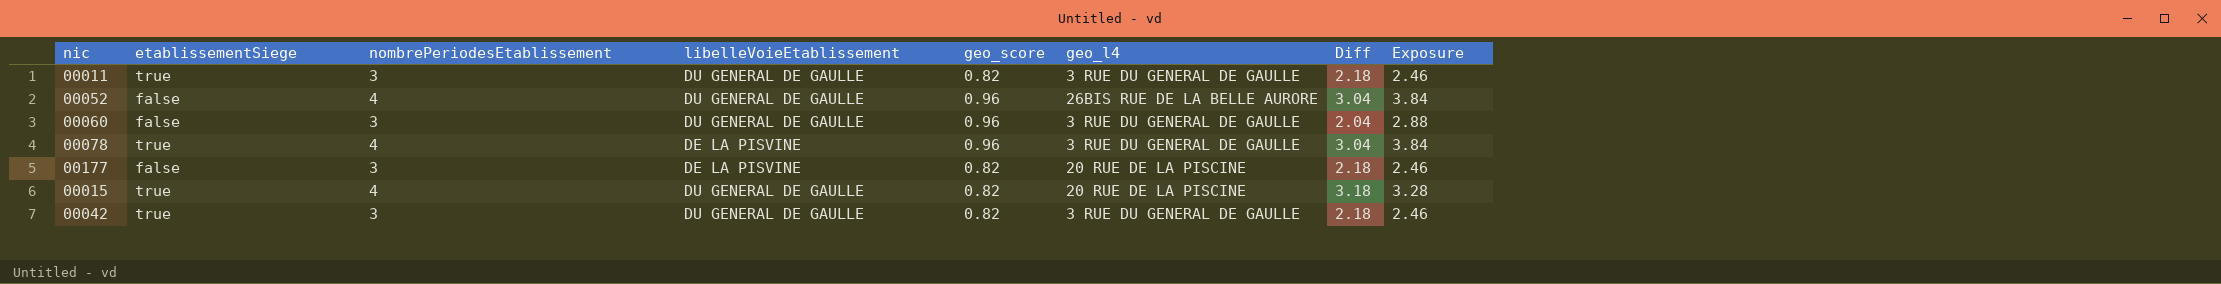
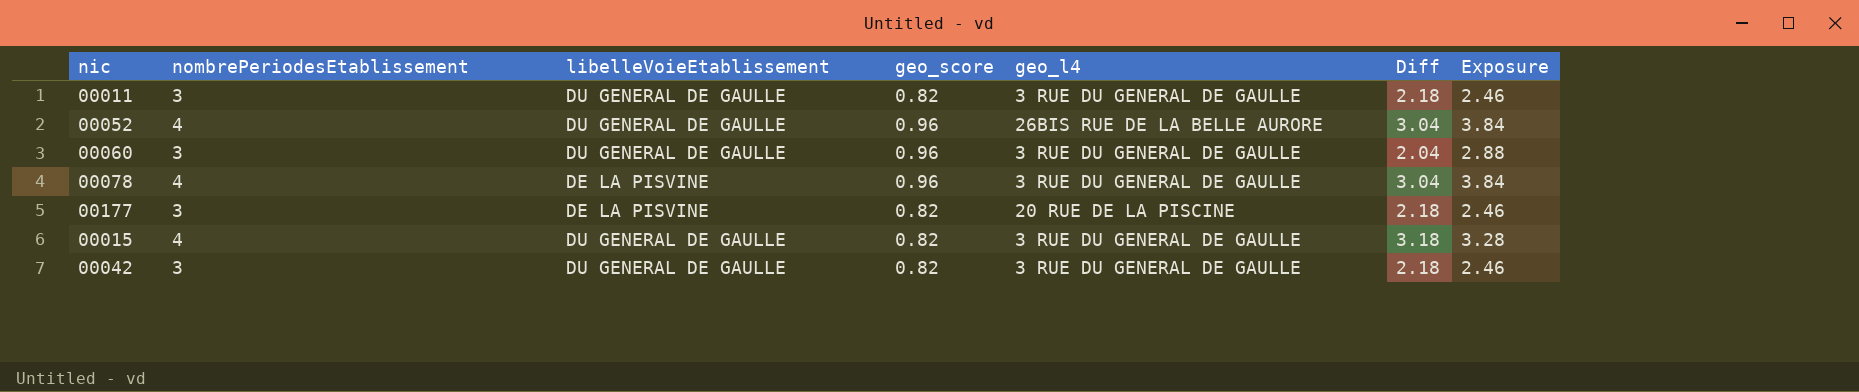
column etablissementSiege | position: 2 -> none
00015 | geo_l4: 20 RUE DE LA PISCINE -> 3 RUE DU GENERAL DE GAULLE

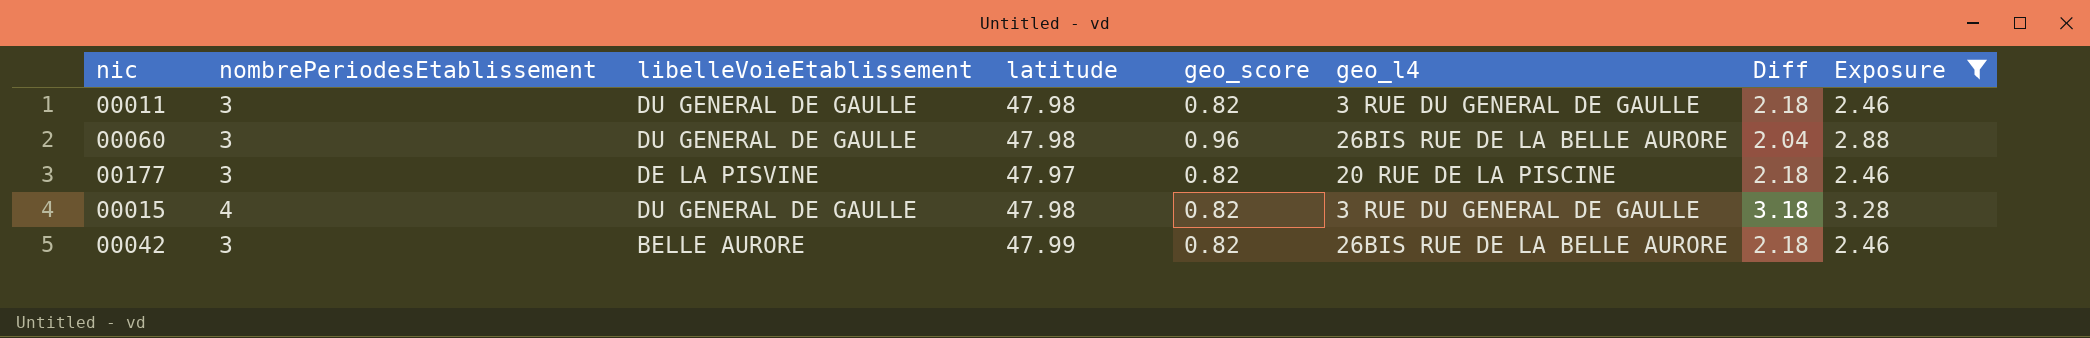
filter: none -> Exposure != 3.84
column latitude | position: none -> 4
00060 | geo_l4: 3 RUE DU GENERAL DE GAULLE -> 26BIS RUE DE LA BELLE AURORE
00042 | libelleVoieEtablissement: DU GENERAL DE GAULLE -> BELLE AURORE
00042 | geo_l4: 3 RUE DU GENERAL DE GAULLE -> 26BIS RUE DE LA BELLE AURORE

